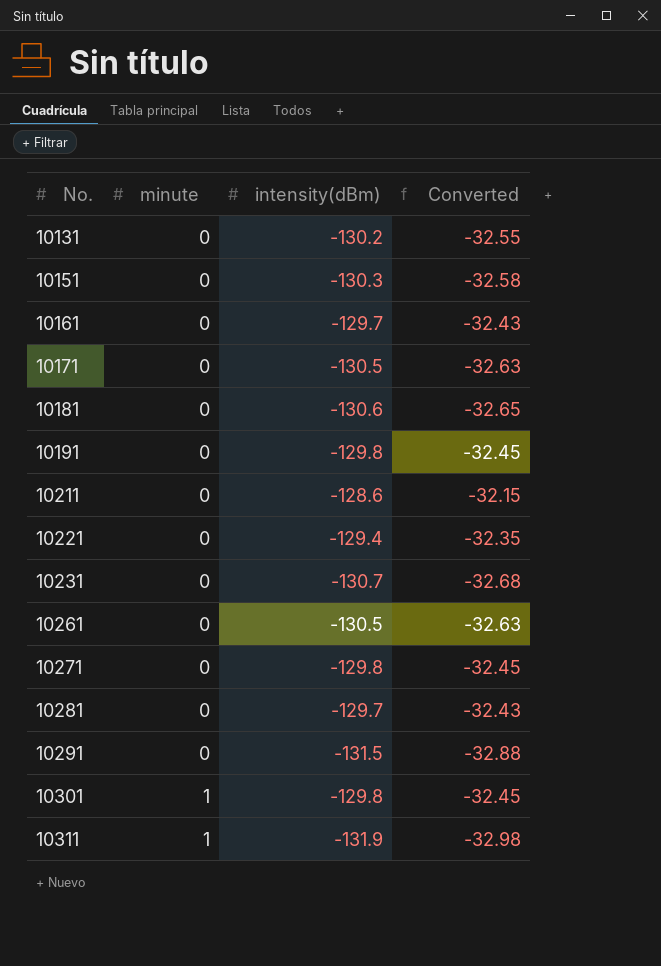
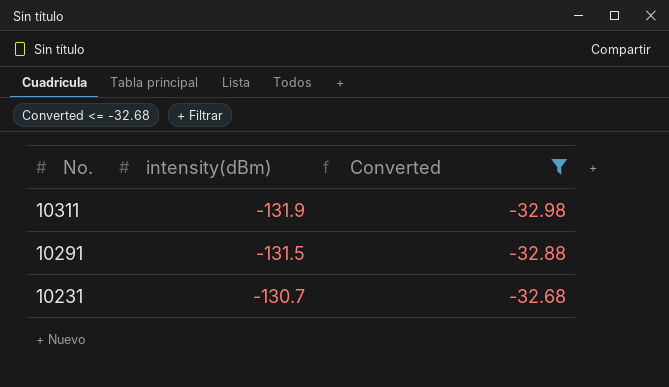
filter: none -> Converted <= -32.68
row order: No. ascending -> No. descending
column minute | position: 2 -> none

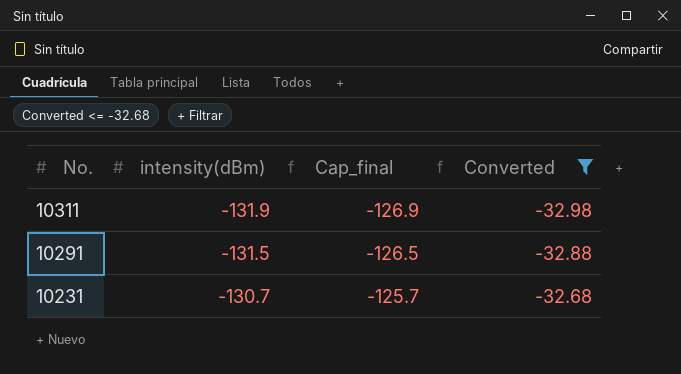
column Cap_final | formula: none -> [intensity(dBm)] + 5

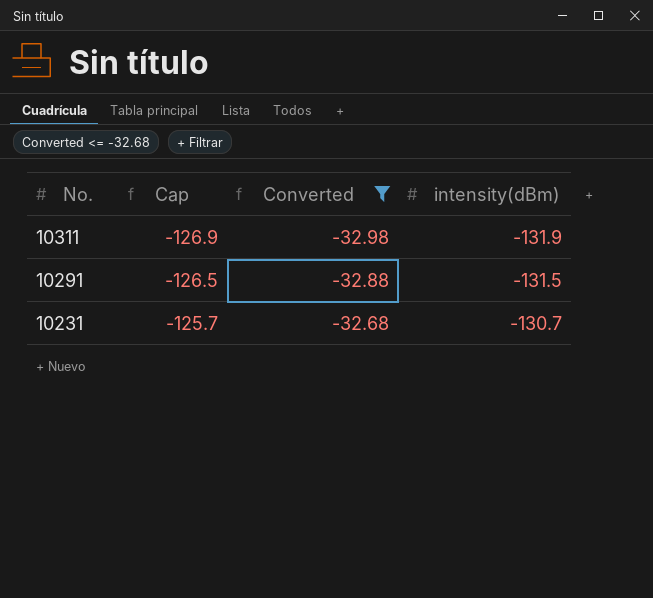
column name: Cap_final -> Cap
column intensity(dBm) | position: 2 -> 4

